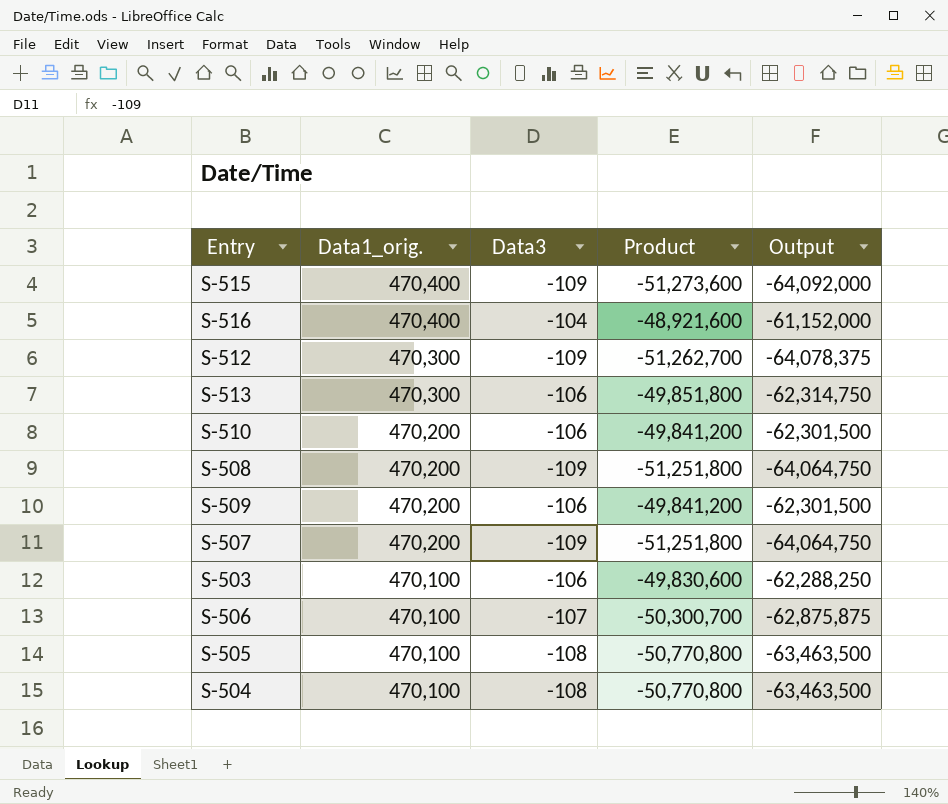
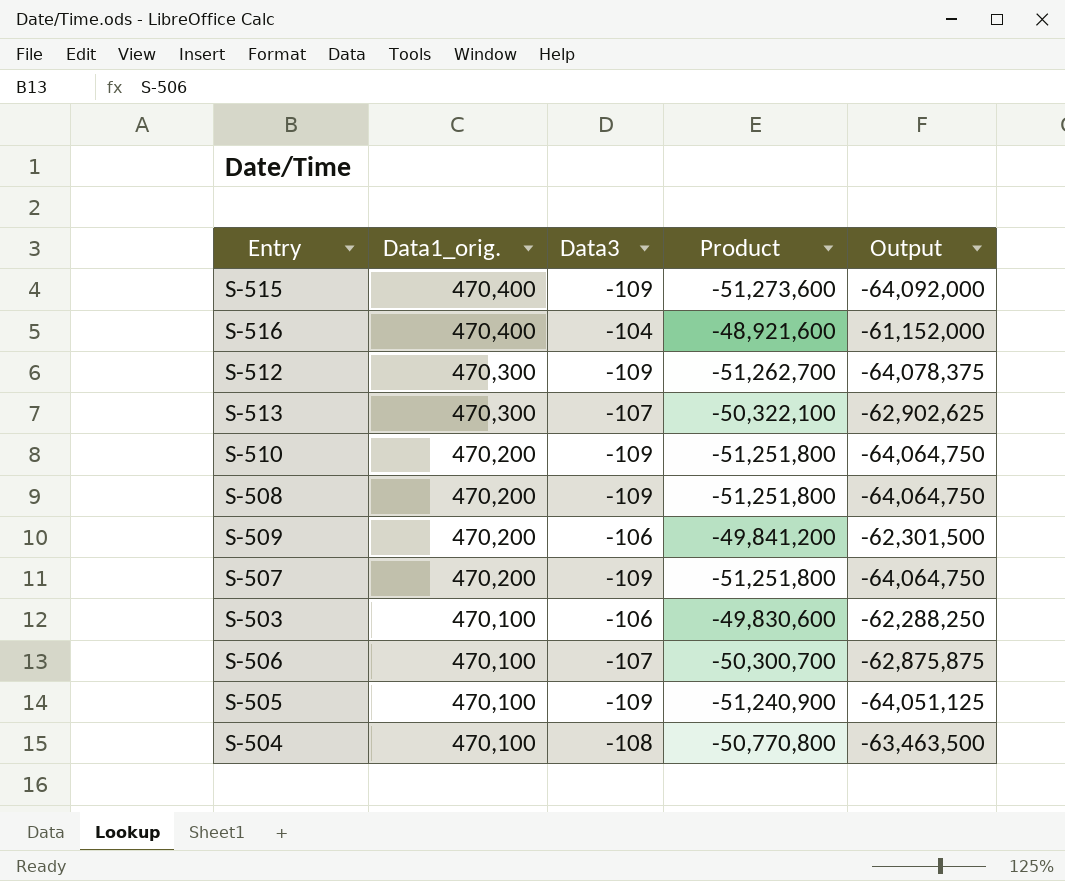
S-513 | Data3: -106 -> -107
S-513 | Product: -49,851,800 -> -50,322,100
S-513 | Output: -62,314,750 -> -62,902,625
S-510 | Data3: -106 -> -109
S-510 | Product: -49,841,200 -> -51,251,800
S-510 | Output: -62,301,500 -> -64,064,750
S-505 | Data3: -108 -> -109
S-505 | Product: -50,770,800 -> -51,240,900
S-505 | Output: -63,463,500 -> -64,051,125

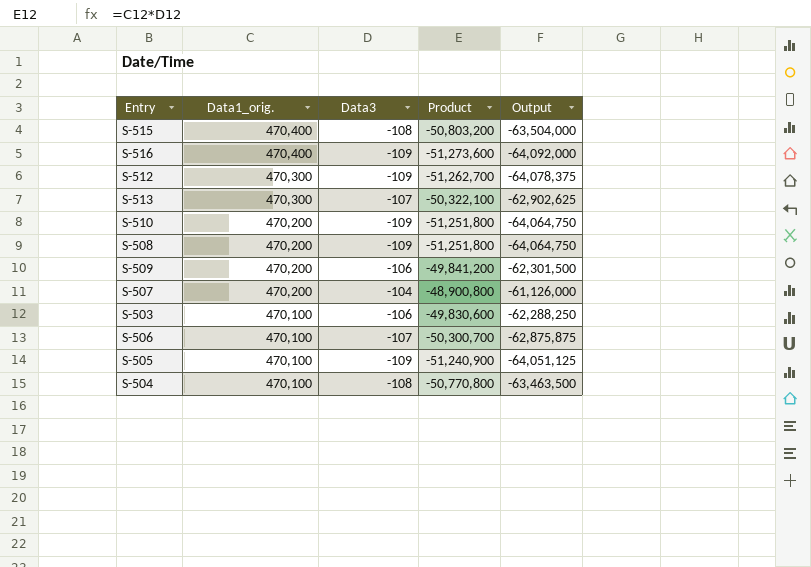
S-515 | Data3: -109 -> -108
S-515 | Product: -51,273,600 -> -50,803,200
S-515 | Output: -64,092,000 -> -63,504,000
S-516 | Data3: -104 -> -109
S-516 | Product: -48,921,600 -> -51,273,600
S-516 | Output: -61,152,000 -> -64,092,000
S-507 | Data3: -109 -> -104
S-507 | Product: -51,251,800 -> -48,900,800
S-507 | Output: -64,064,750 -> -61,126,000

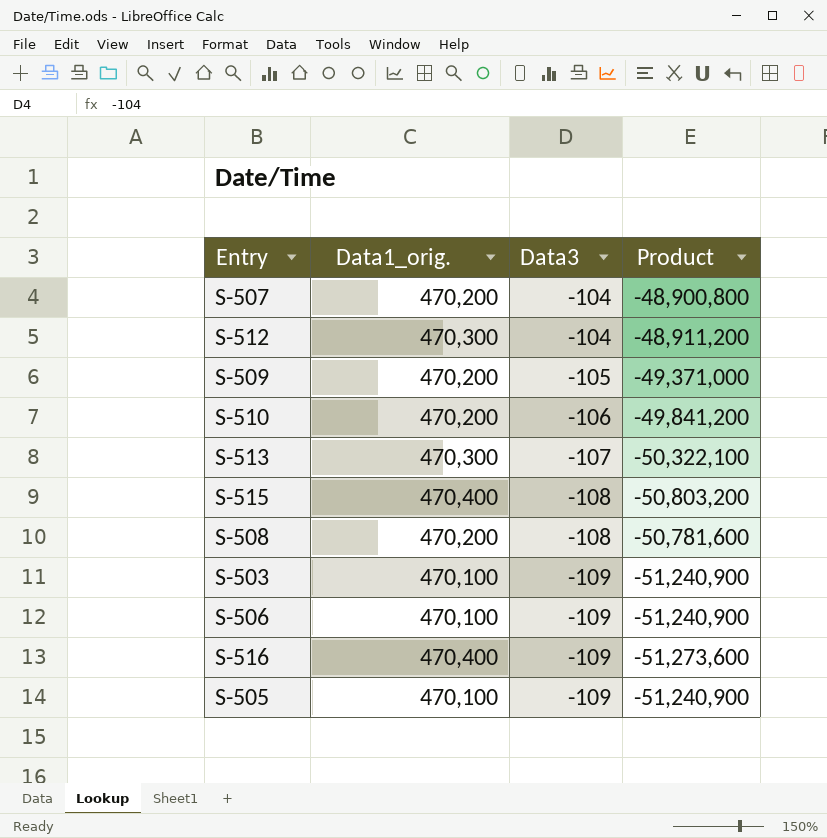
row order: Data1_orig. descending -> Data3 descending
column Output | formula: [Product] * 1.25 -> none
row S-504: 470,100 | -108 | -50,770,800 | -63,463,500 -> none
S-512 | Data3: -109 -> -104
S-512 | Product: -51,262,700 -> -48,911,200
S-509 | Data3: -106 -> -105
S-509 | Product: -49,841,200 -> -49,371,000
S-510 | Data3: -109 -> -106
S-510 | Product: -51,251,800 -> -49,841,200
S-508 | Data3: -109 -> -108
S-508 | Product: -51,251,800 -> -50,781,600
S-503 | Data3: -106 -> -109
S-503 | Product: -49,830,600 -> -51,240,900
S-506 | Data3: -107 -> -109
S-506 | Product: -50,300,700 -> -51,240,900

